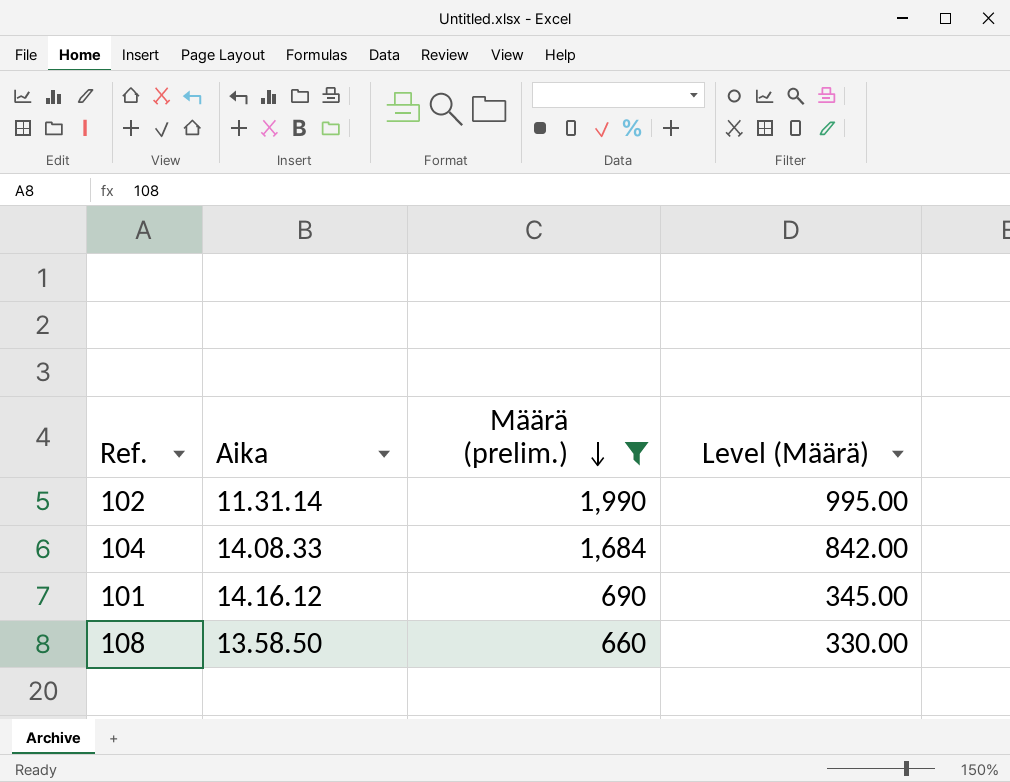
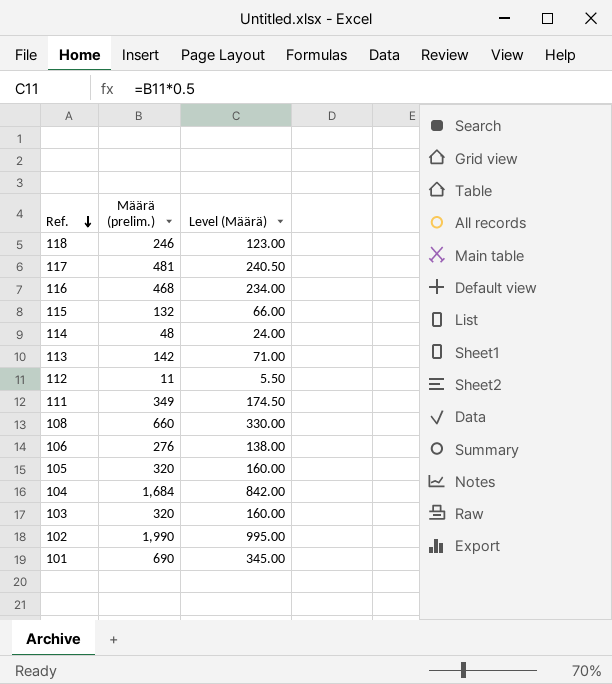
filter: Määrä (prelim.) >= 660 -> none
row order: Määrä (prelim.) descending -> Ref. descending
column Aika | position: 2 -> none

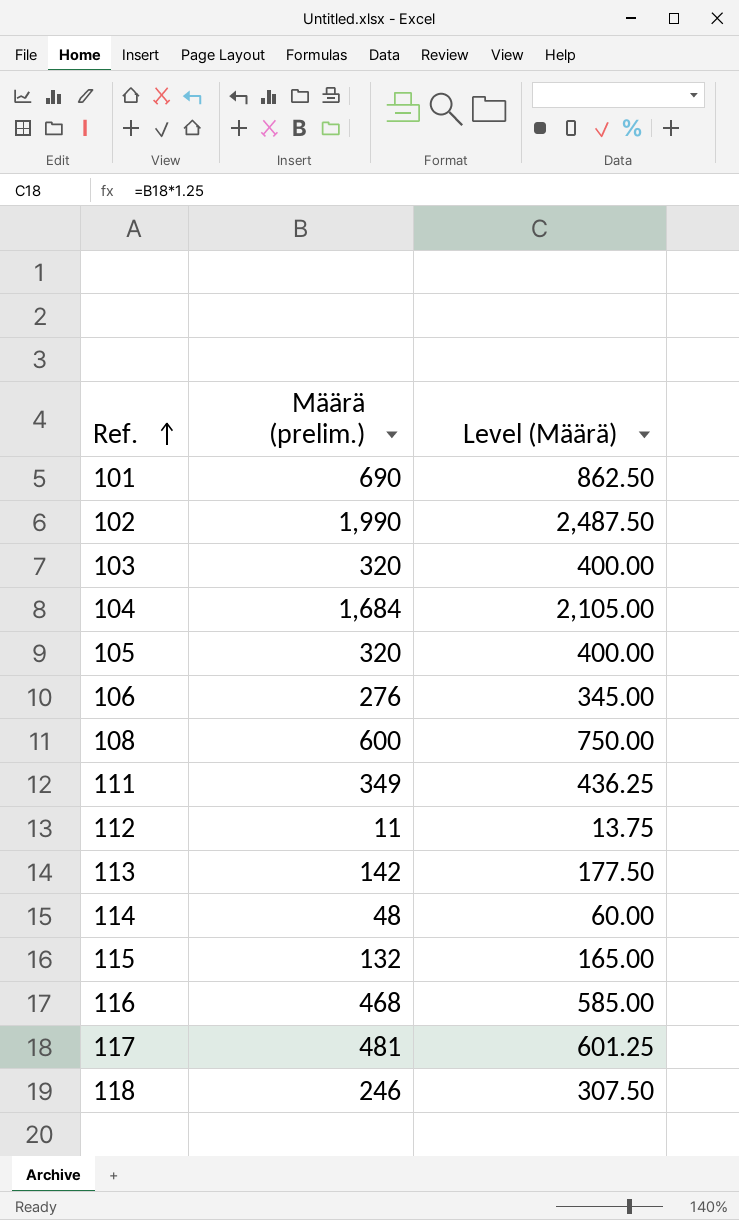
row order: Ref. descending -> Ref. ascending
column Level (Määrä) | formula: [Määrä (prelim.)] * 0.5 -> [Määrä (prelim.)] * 1.25
108 | Määrä (prelim.): 660 -> 600

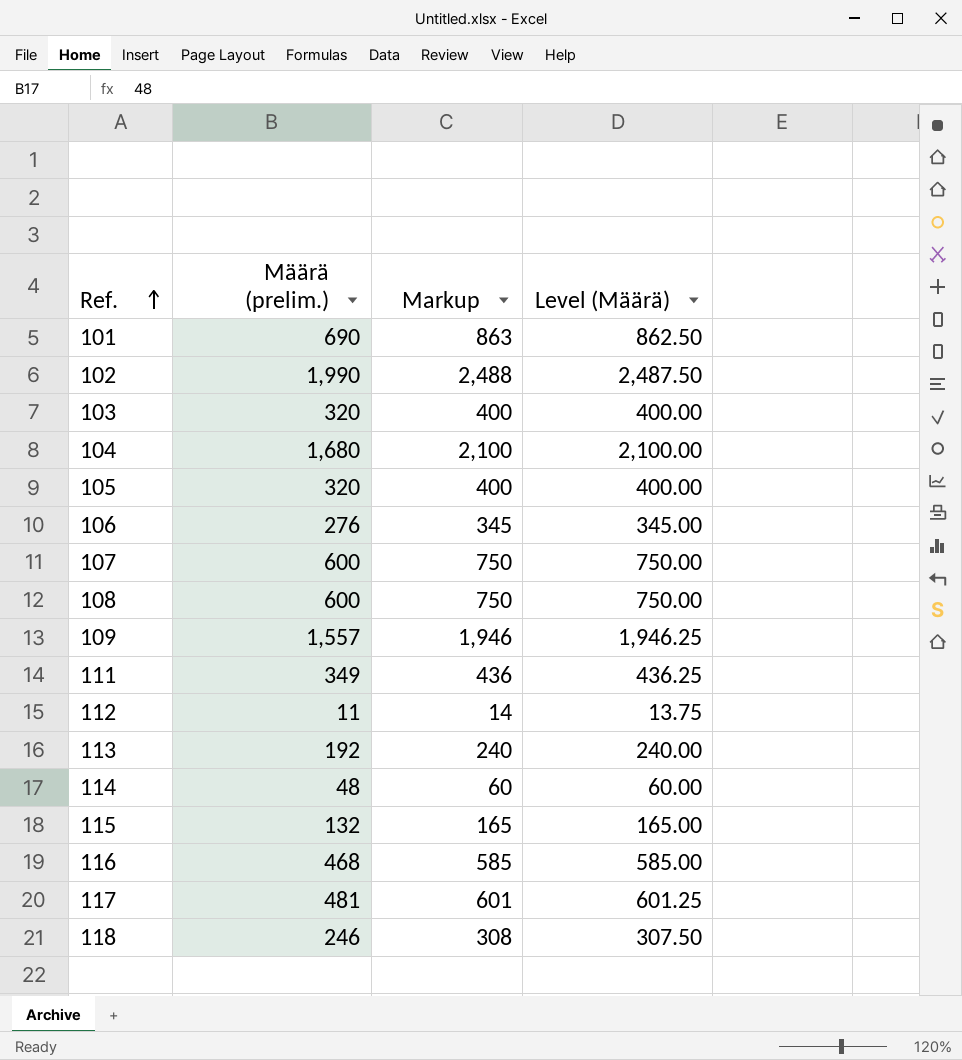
column Markup | formula: none -> [Määrä (prelim.)] * 1.25
104 | Määrä (prelim.): 1,684 -> 1,680
104 | Level (Määrä): 2,105.00 -> 2,100.00
row 107: none -> 600 | 750 | 750.00
row 109: none -> 1,557 | 1,946 | 1,946.25
113 | Määrä (prelim.): 142 -> 192
113 | Level (Määrä): 177.50 -> 240.00

